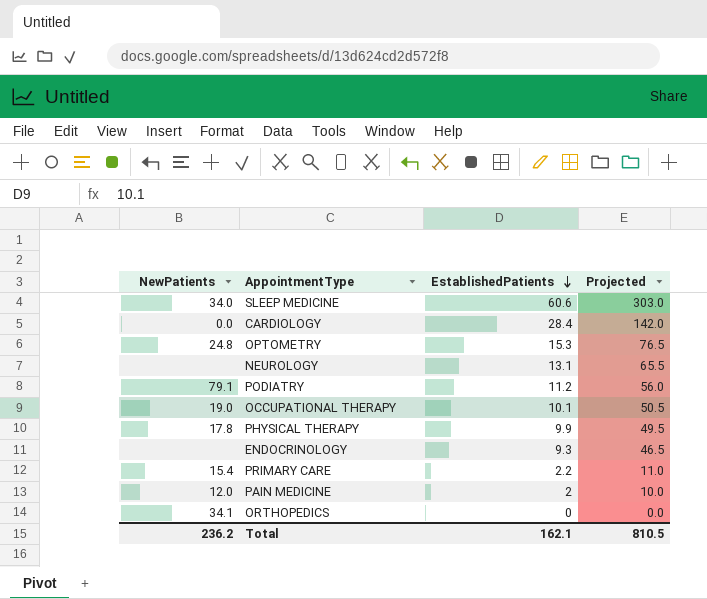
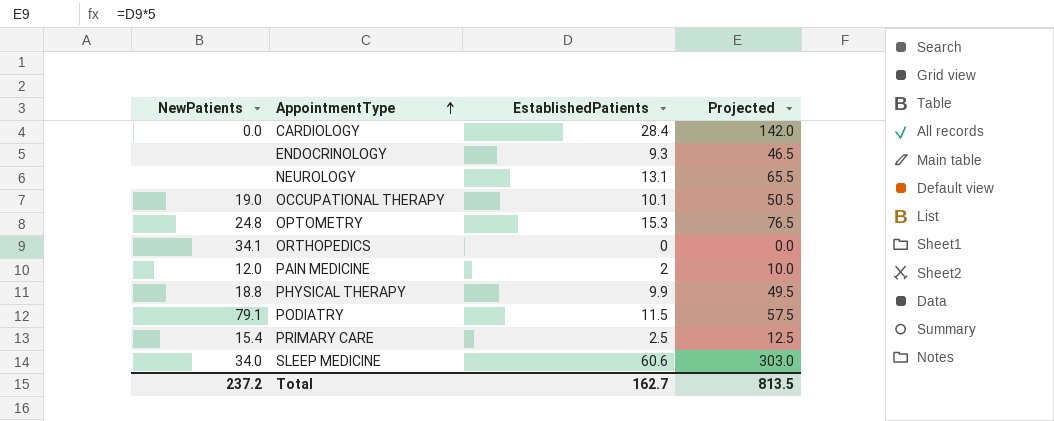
row order: EstablishedPatients descending -> AppointmentType ascending
PHYSICAL THERAPY | NewPatients: 17.8 -> 18.8
PODIATRY | EstablishedPatients: 11.2 -> 11.5
PODIATRY | Projected: 56.0 -> 57.5
PRIMARY CARE | EstablishedPatients: 2.2 -> 2.5
PRIMARY CARE | Projected: 11.0 -> 12.5
Total | NewPatients: 236.2 -> 237.2
Total | EstablishedPatients: 162.1 -> 162.7
Total | Projected: 810.5 -> 813.5

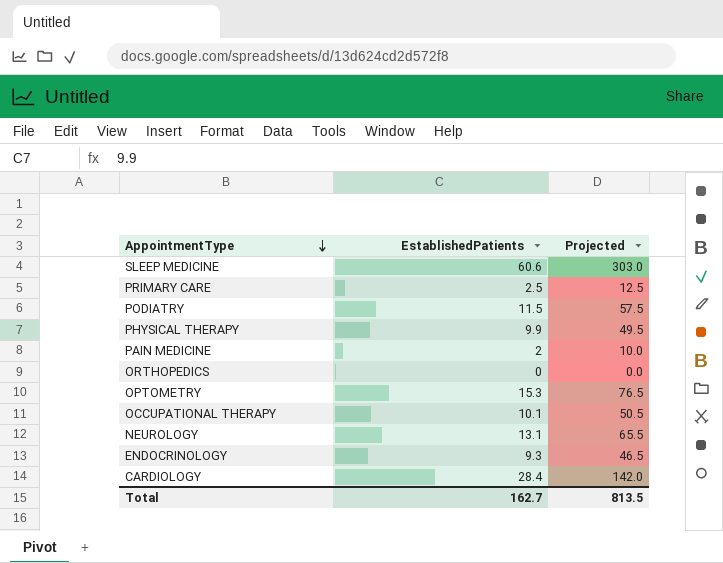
row order: AppointmentType ascending -> AppointmentType descending
column NewPatients | position: 1 -> none

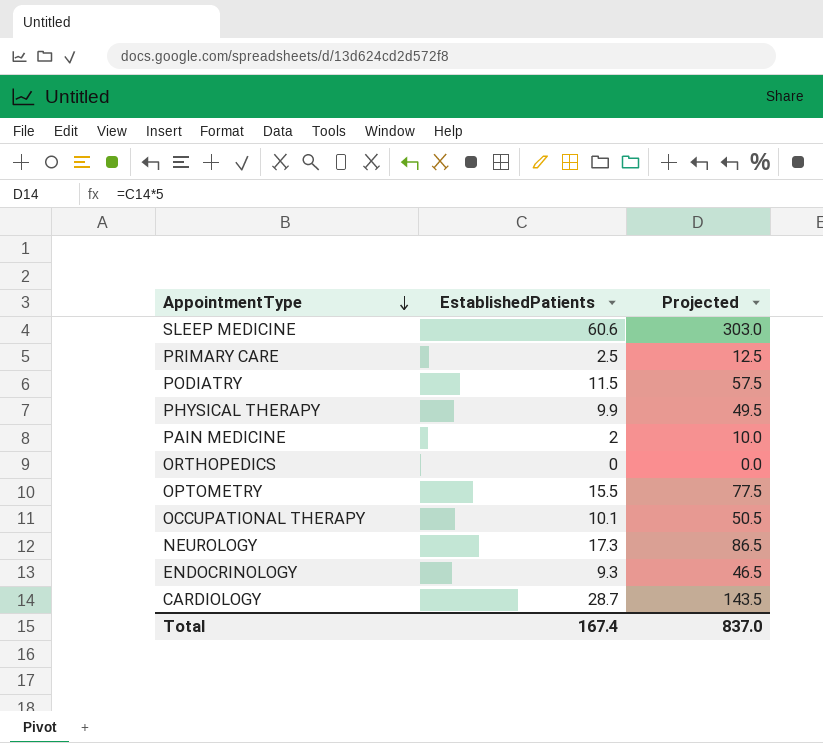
OPTOMETRY | EstablishedPatients: 15.3 -> 15.5
OPTOMETRY | Projected: 76.5 -> 77.5
NEUROLOGY | EstablishedPatients: 13.1 -> 17.3
NEUROLOGY | Projected: 65.5 -> 86.5
CARDIOLOGY | EstablishedPatients: 28.4 -> 28.7
CARDIOLOGY | Projected: 142.0 -> 143.5
Total | EstablishedPatients: 162.7 -> 167.4
Total | Projected: 813.5 -> 837.0

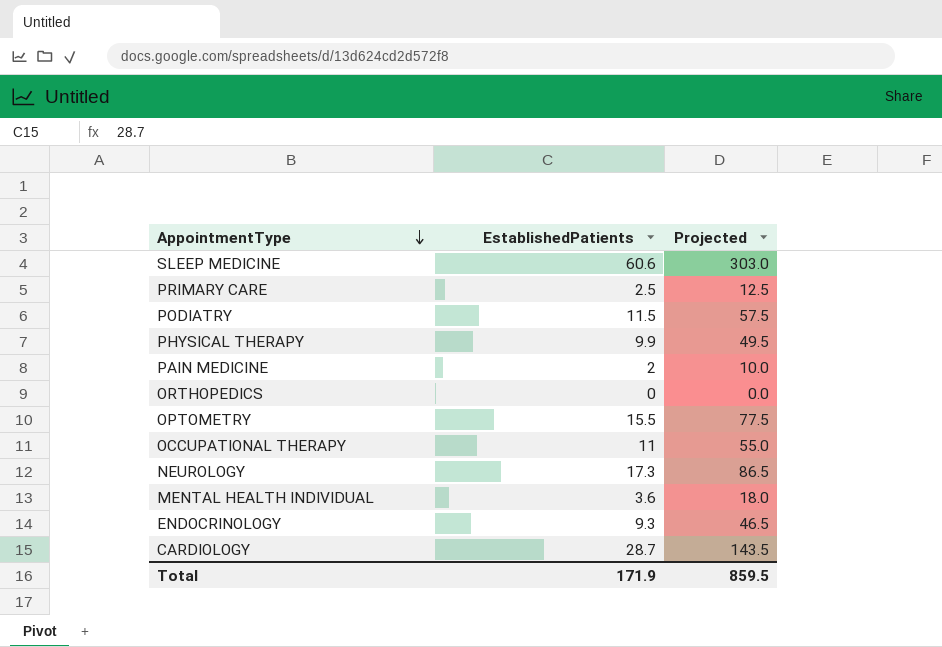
OCCUPATIONAL THERAPY | EstablishedPatients: 10.1 -> 11
OCCUPATIONAL THERAPY | Projected: 50.5 -> 55.0
row MENTAL HEALTH INDIVIDUAL: none -> 3.6 | 18.0
Total | EstablishedPatients: 167.4 -> 171.9
Total | Projected: 837.0 -> 859.5

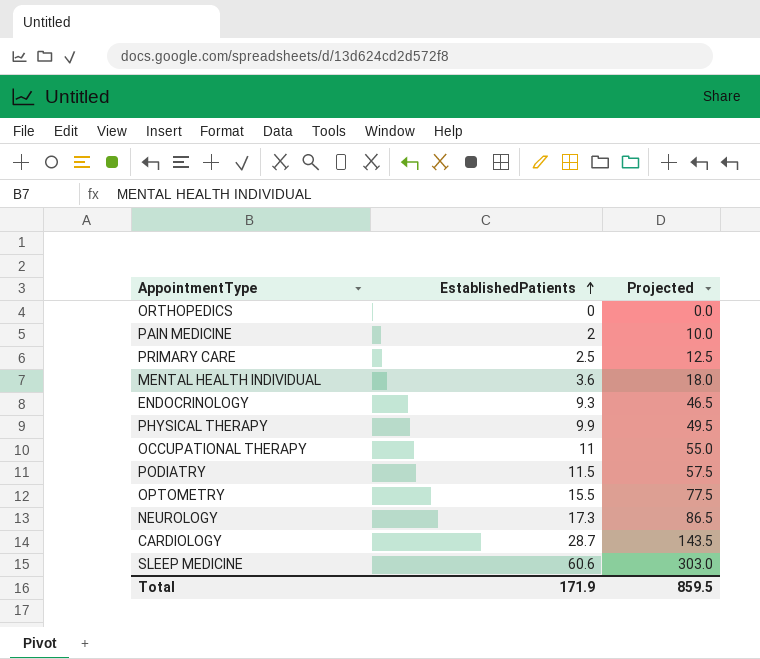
row order: AppointmentType descending -> EstablishedPatients ascending

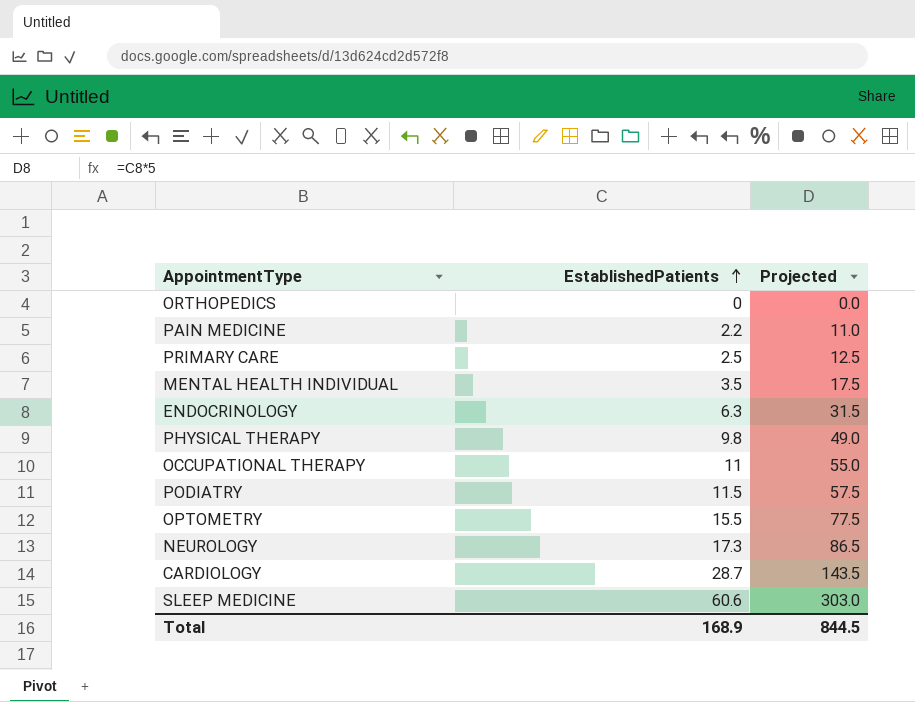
PAIN MEDICINE | EstablishedPatients: 2 -> 2.2
PAIN MEDICINE | Projected: 10.0 -> 11.0
MENTAL HEALTH INDIVIDUAL | EstablishedPatients: 3.6 -> 3.5
MENTAL HEALTH INDIVIDUAL | Projected: 18.0 -> 17.5
ENDOCRINOLOGY | EstablishedPatients: 9.3 -> 6.3
ENDOCRINOLOGY | Projected: 46.5 -> 31.5
PHYSICAL THERAPY | EstablishedPatients: 9.9 -> 9.8
PHYSICAL THERAPY | Projected: 49.5 -> 49.0
Total | EstablishedPatients: 171.9 -> 168.9
Total | Projected: 859.5 -> 844.5

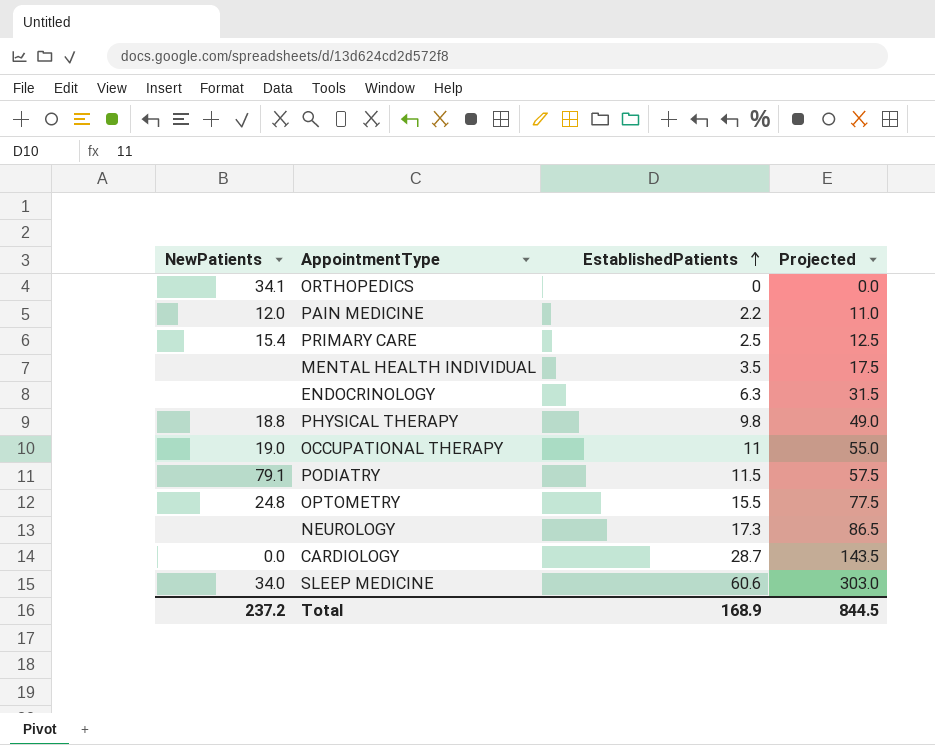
column NewPatients | position: none -> 1

